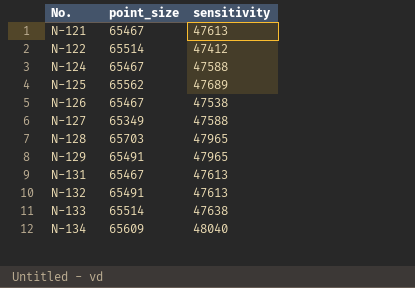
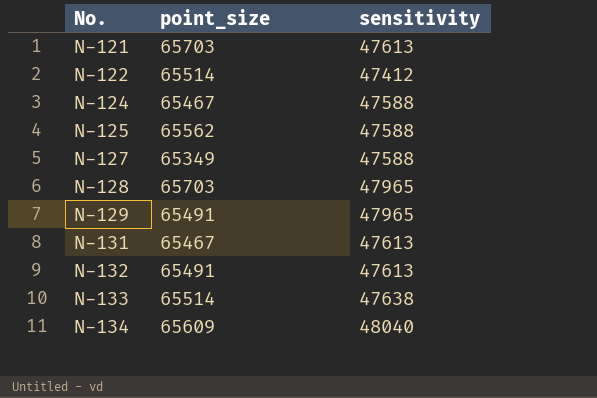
row N-126: 65467 | 47538 -> none
N-121 | point_size: 65467 -> 65703
N-125 | sensitivity: 47689 -> 47588

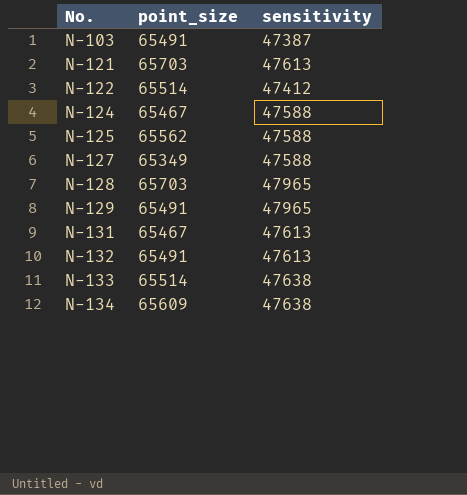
row N-103: none -> 65491 | 47387
N-134 | sensitivity: 48040 -> 47638

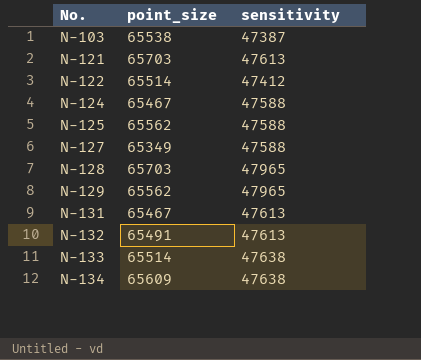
N-103 | point_size: 65491 -> 65538
N-129 | point_size: 65491 -> 65562

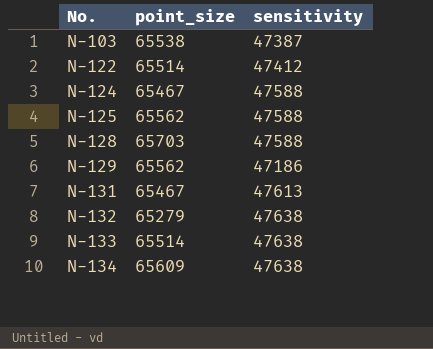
row N-121: 65703 | 47613 -> none
row N-127: 65349 | 47588 -> none
N-128 | sensitivity: 47965 -> 47588
N-129 | sensitivity: 47965 -> 47186
N-132 | point_size: 65491 -> 65279
N-132 | sensitivity: 47613 -> 47638

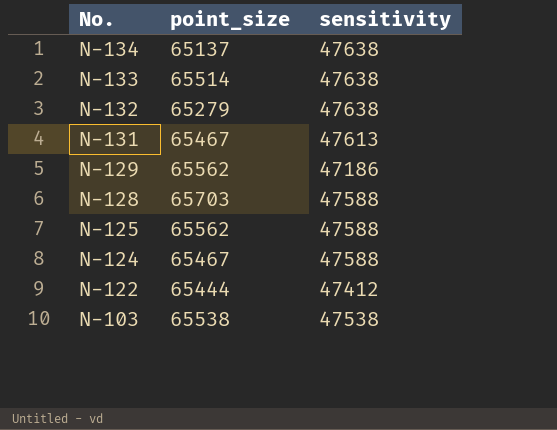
row order: No. ascending -> No. descending
N-134 | point_size: 65609 -> 65137
N-122 | point_size: 65514 -> 65444
N-103 | sensitivity: 47387 -> 47538

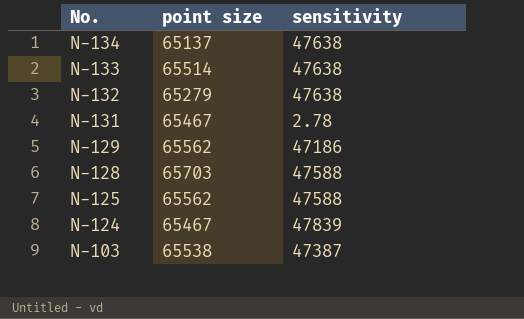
column name: point_size -> point size
row N-122: 65444 | 47412 -> none
N-131 | sensitivity: 47613 -> 2.78
N-124 | sensitivity: 47588 -> 47839
N-103 | sensitivity: 47538 -> 47387

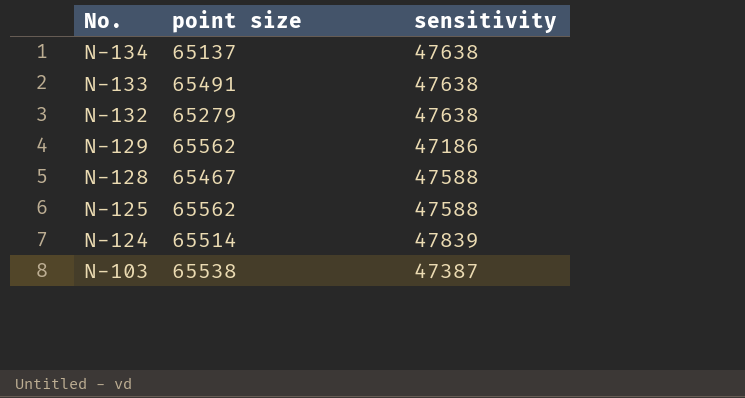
row N-131: 65467 | 2.78 -> none
N-133 | point size: 65514 -> 65491
N-128 | point size: 65703 -> 65467
N-124 | point size: 65467 -> 65514

